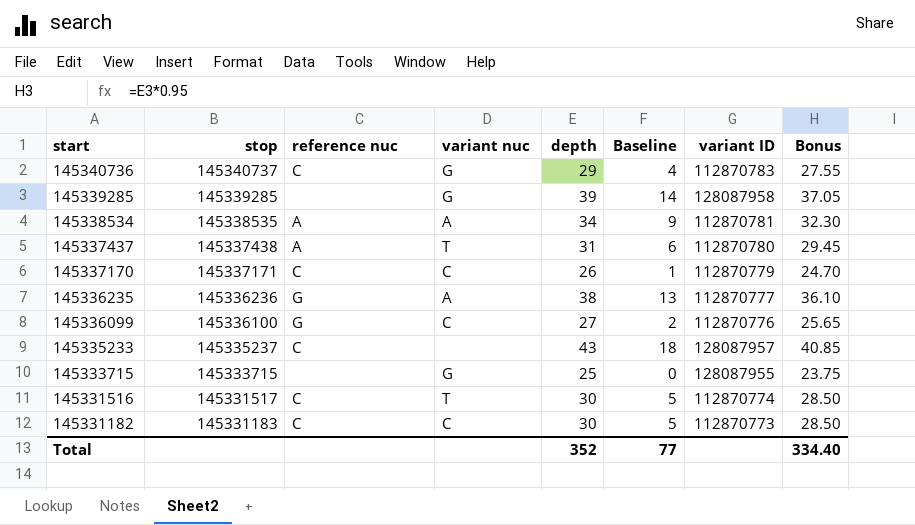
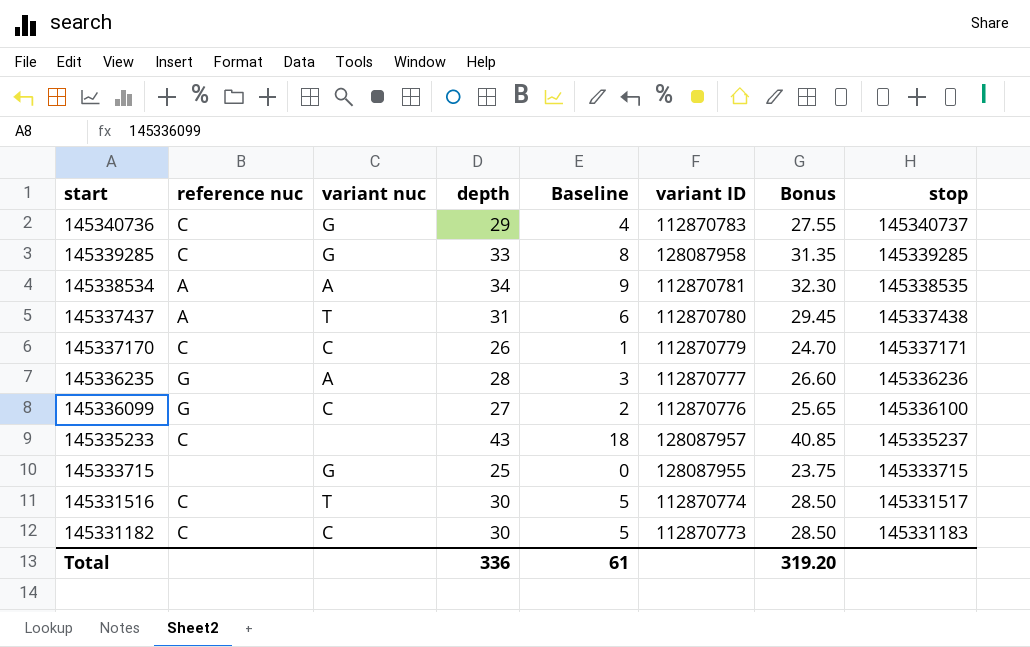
column stop | position: 2 -> 8
145339285 | reference nuc: none -> C
145339285 | depth: 39 -> 33
145339285 | Baseline: 14 -> 8
145339285 | Bonus: 37.05 -> 31.35
145336235 | depth: 38 -> 28
145336235 | Baseline: 13 -> 3
145336235 | Bonus: 36.10 -> 26.60
Total | depth: 352 -> 336
Total | Baseline: 77 -> 61
Total | Bonus: 334.40 -> 319.20

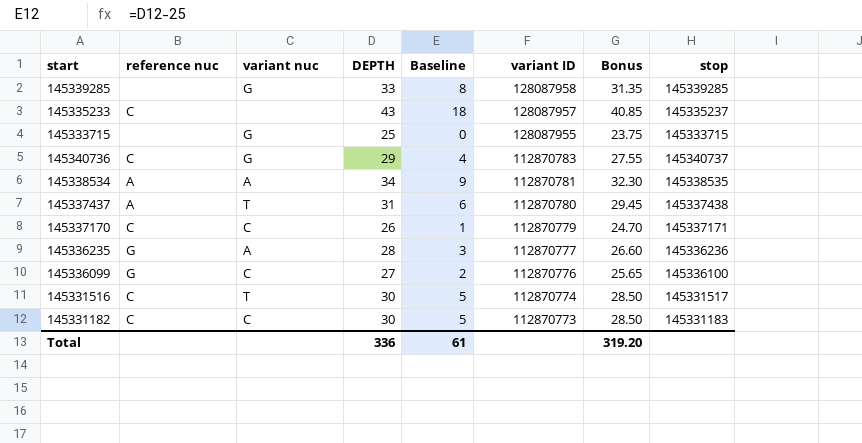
row order: start descending -> variant ID descending
column name: depth -> DEPTH
145339285 | reference nuc: C -> none

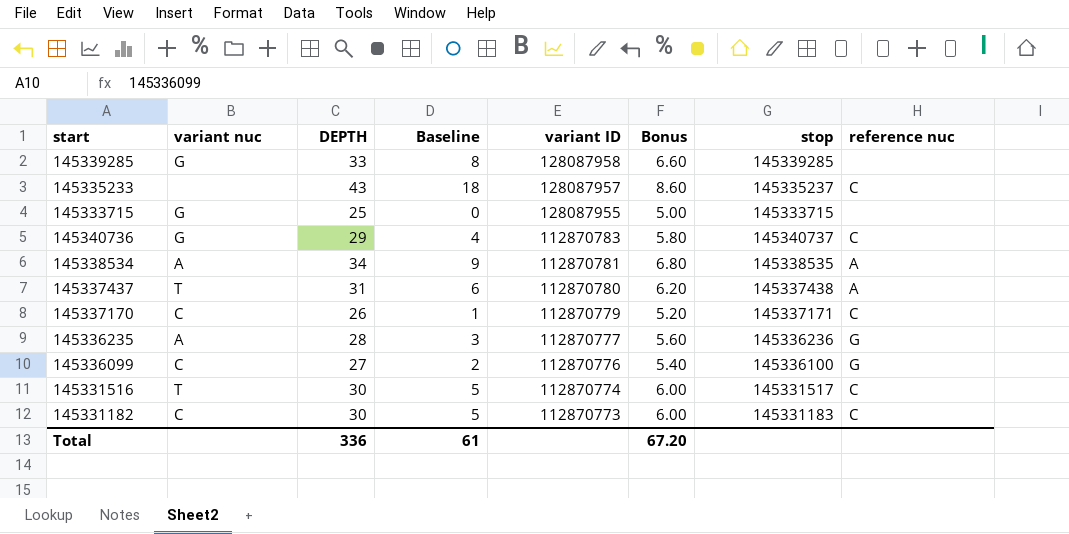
column Bonus | formula: [DEPTH] * 0.95 -> [DEPTH] * 0.2
column reference nuc | position: 2 -> 8
Total | Bonus: 319.20 -> 67.20

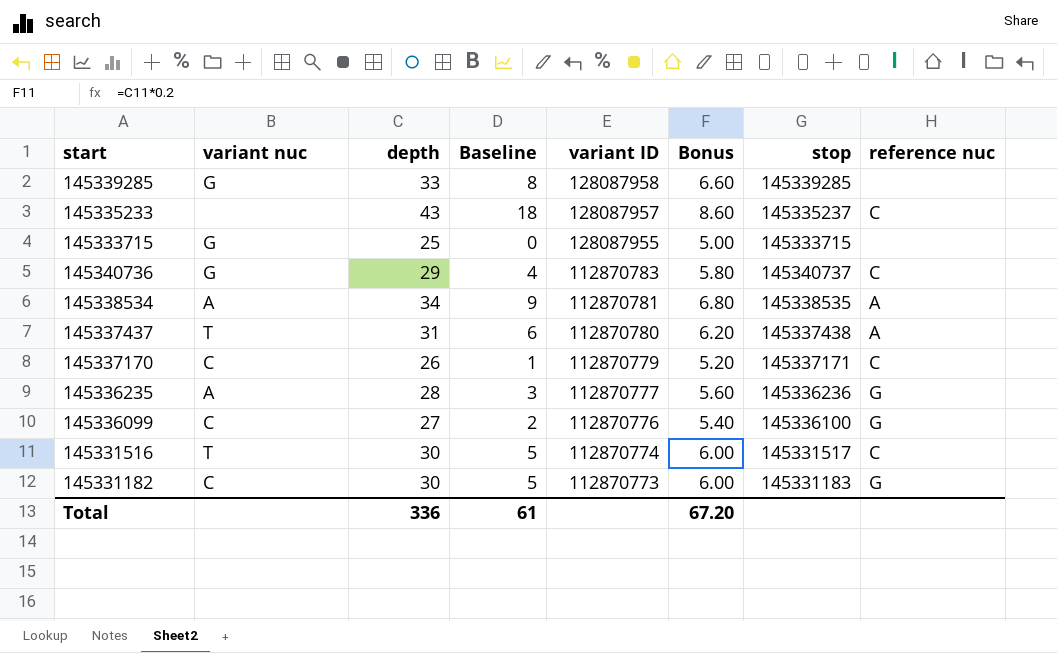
column name: DEPTH -> depth
145331182 | reference nuc: C -> G

